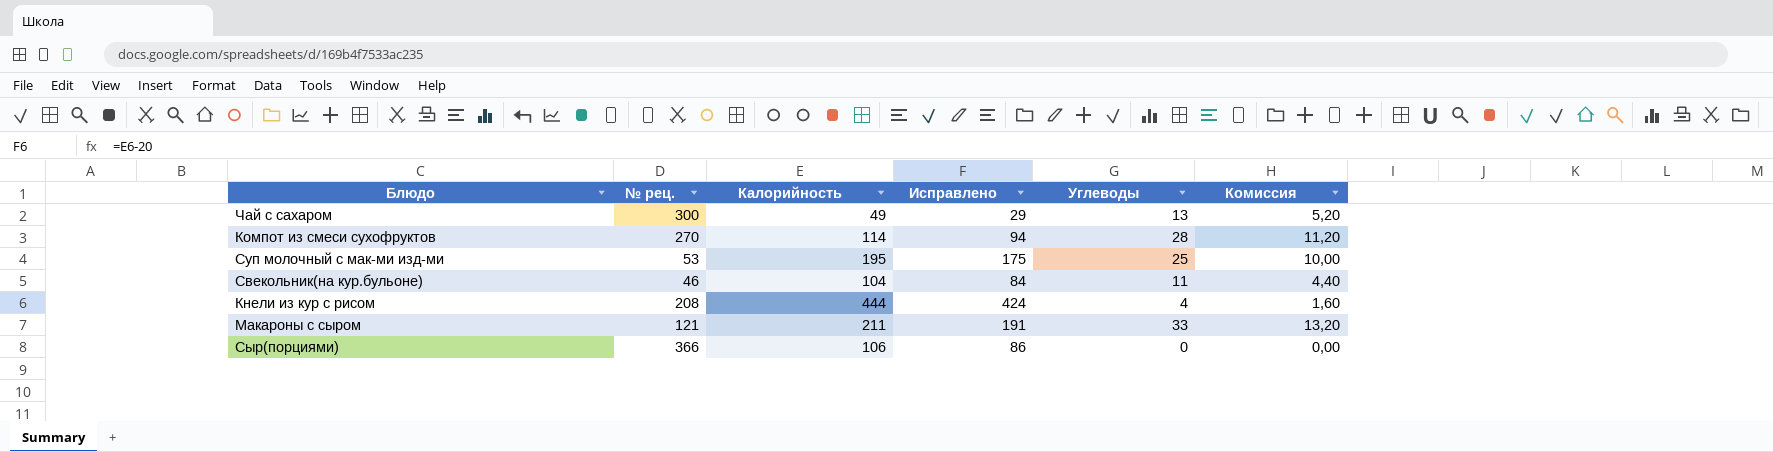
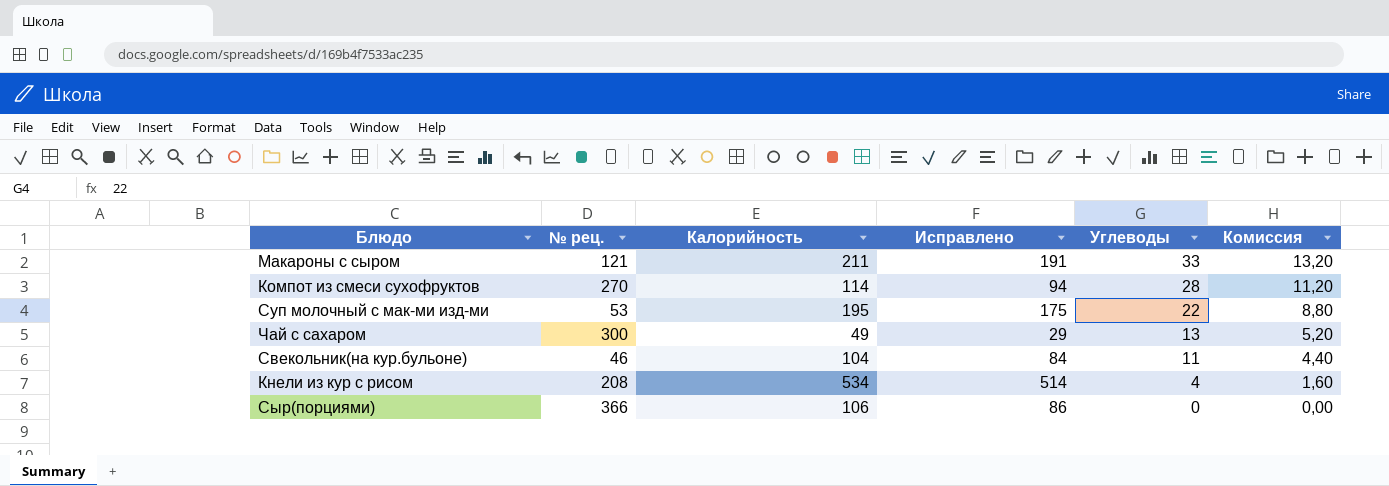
row order: none -> Углеводы descending
Суп молочный с мак-ми изд-ми | Углеводы: 25 -> 22
Суп молочный с мак-ми изд-ми | Комиссия: 10,00 -> 8,80
Кнели из кур с рисом | Калорийность: 444 -> 534
Кнели из кур с рисом | Исправлено: 424 -> 514

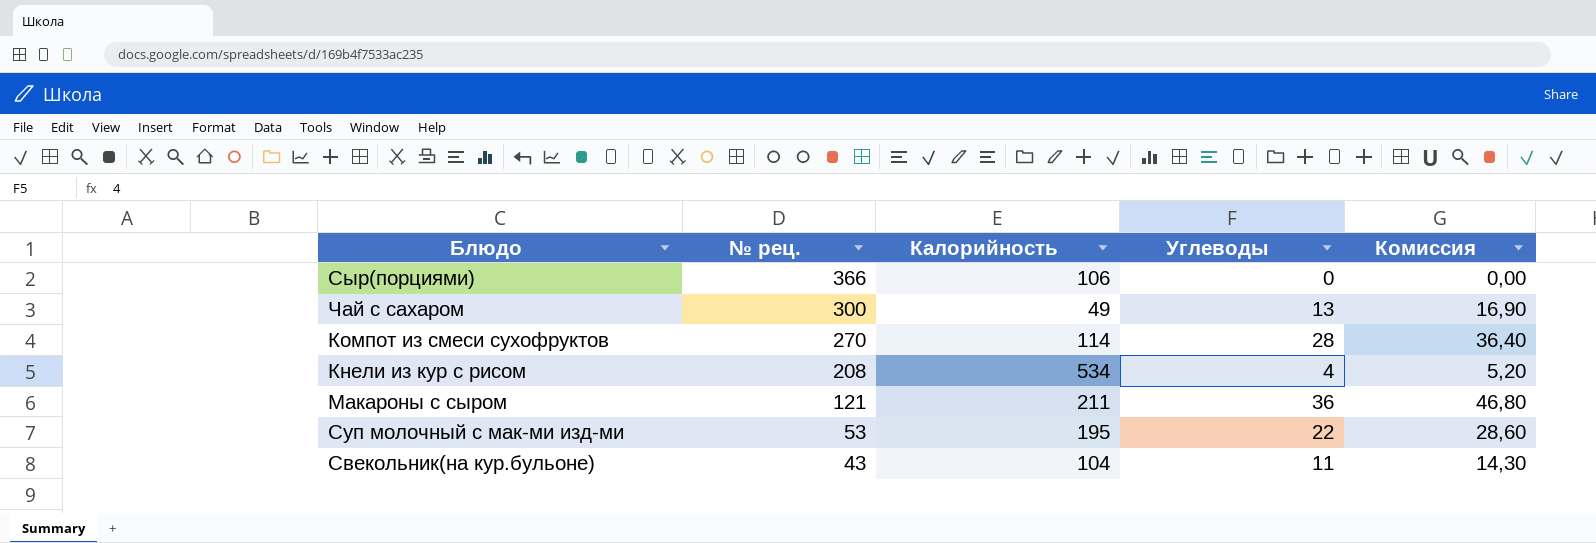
row order: Углеводы descending -> № рец. descending
column Исправлено | formula: [Калорийность] - 20 -> none
column Комиссия | formula: [Углеводы] * 0,4 -> [Углеводы] * 1,3
Макароны с сыром | Углеводы: 33 -> 36
Свекольник(на кур.бульоне) | № рец.: 46 -> 43

